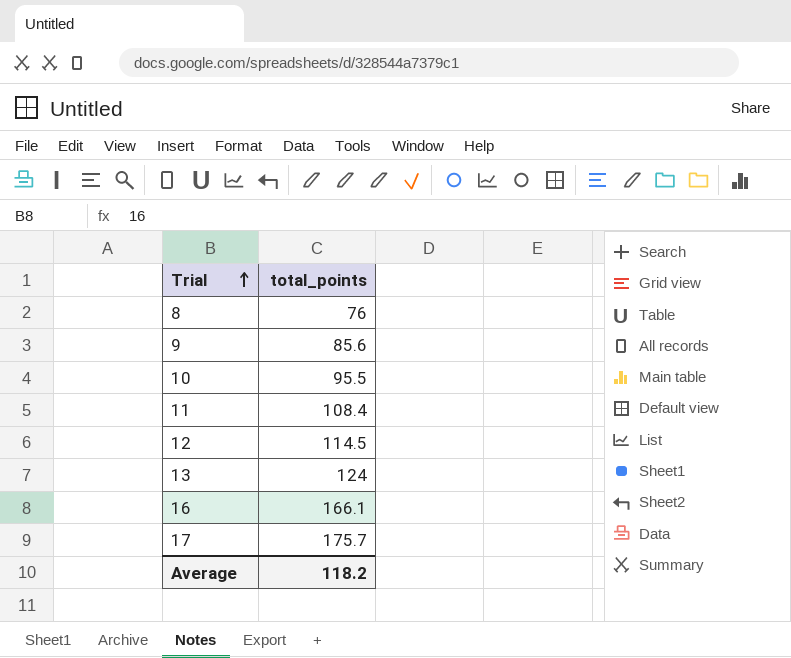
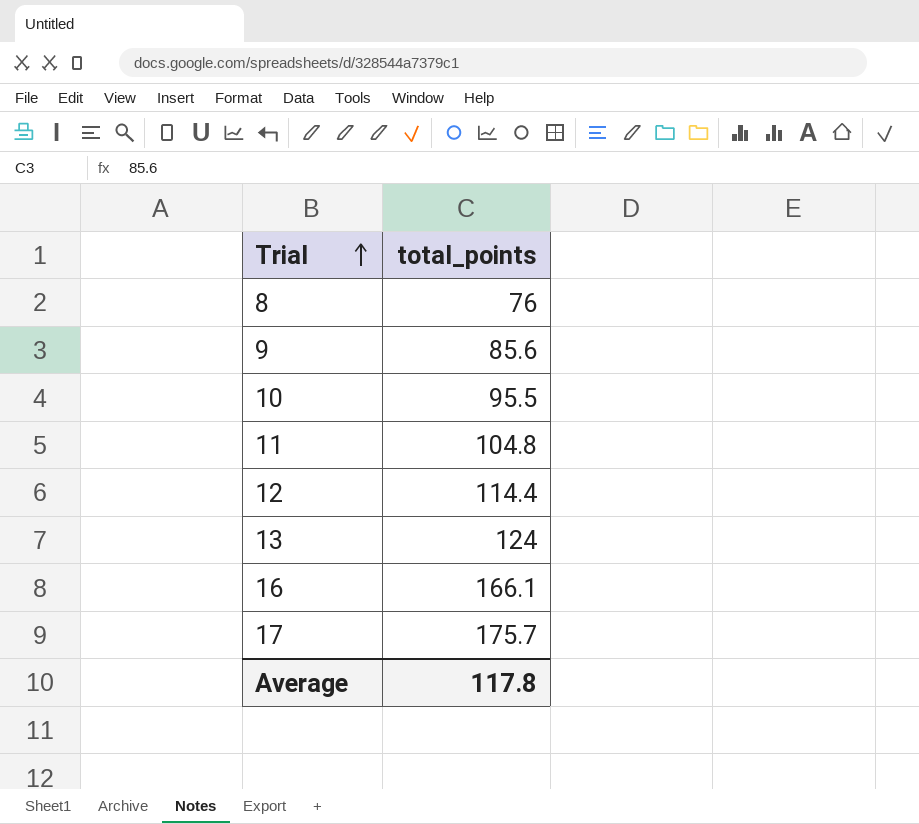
11 | total_points: 108.4 -> 104.8
12 | total_points: 114.5 -> 114.4
Average | total_points: 118.2 -> 117.8

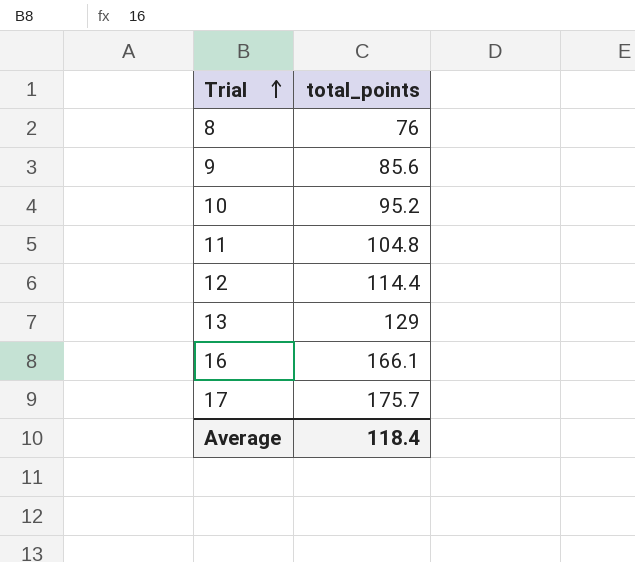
10 | total_points: 95.5 -> 95.2
13 | total_points: 124 -> 129
Average | total_points: 117.8 -> 118.4

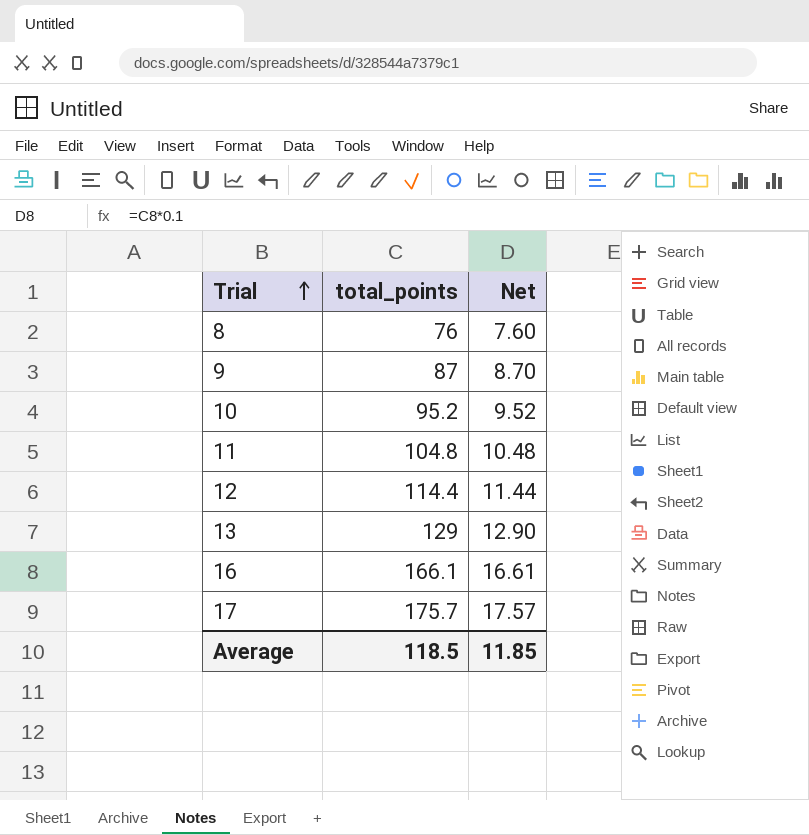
column Net | formula: none -> [total_points] * 0.1
9 | total_points: 85.6 -> 87
Average | total_points: 118.4 -> 118.5

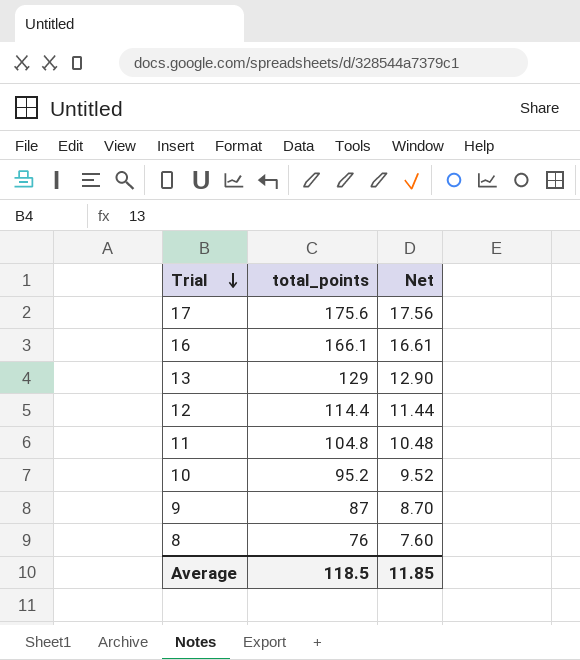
row order: Trial ascending -> Trial descending
17 | total_points: 175.7 -> 175.6
17 | Net: 17.57 -> 17.56

